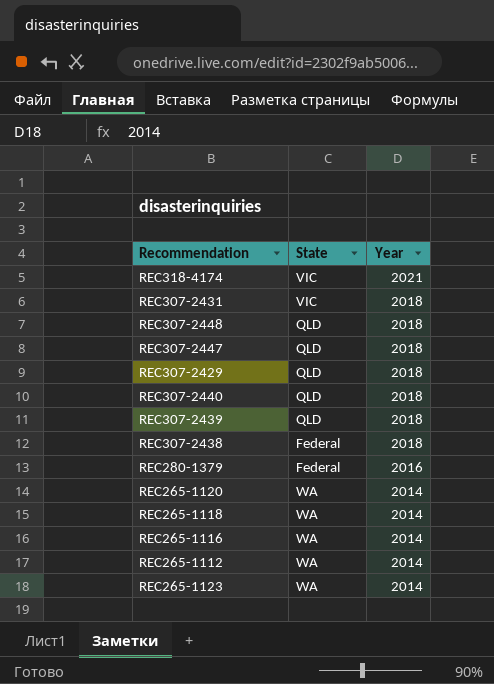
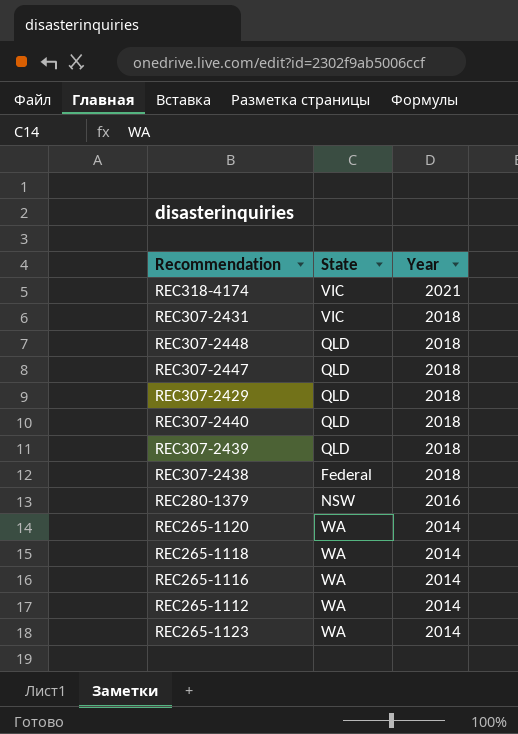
REC280-1379 | State: Federal -> NSW

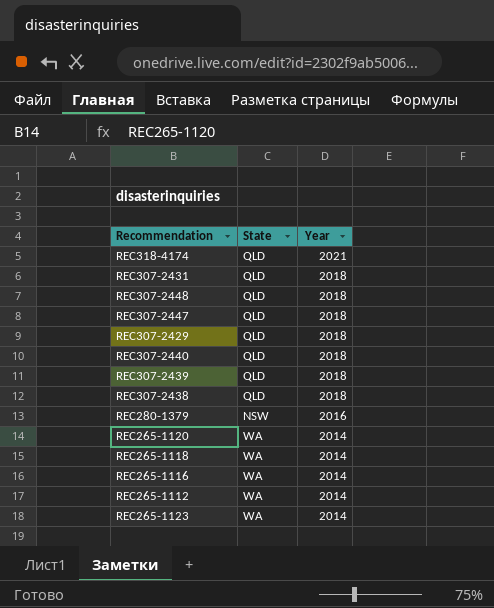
REC318-4174 | State: VIC -> QLD
REC307-2431 | State: VIC -> QLD
REC307-2438 | State: Federal -> QLD

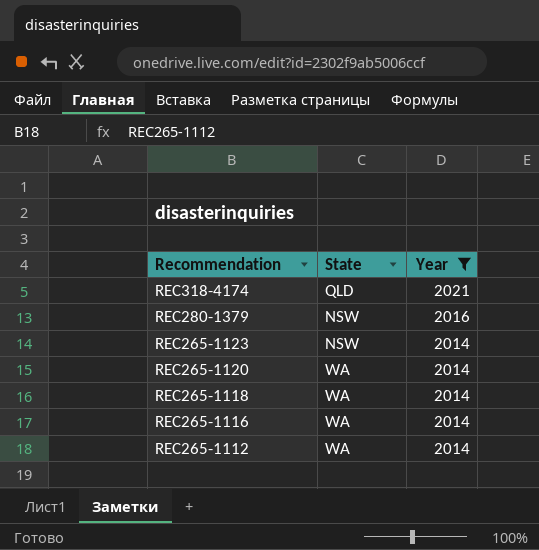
filter: none -> Year != 2018
row order: Year descending -> Recommendation descending
REC265-1123 | State: WA -> NSW

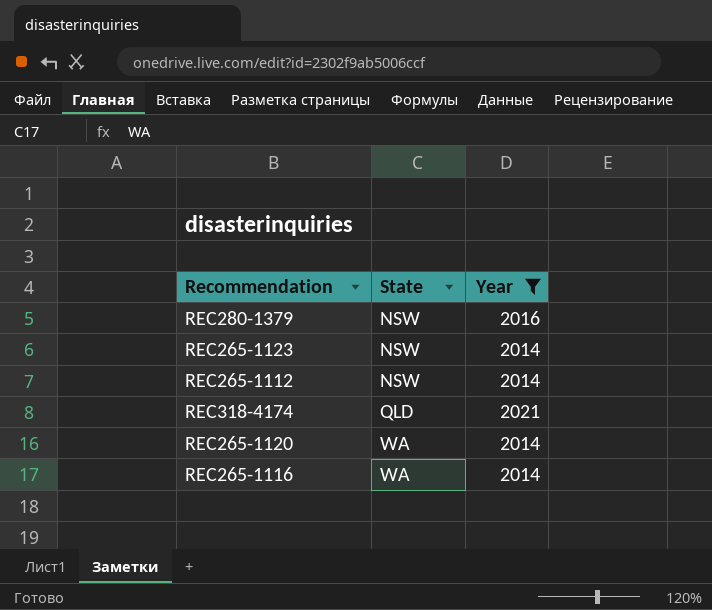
row order: Recommendation descending -> State ascending
row REC265-1118: WA | 2014 -> none
REC265-1112 | State: WA -> NSW

